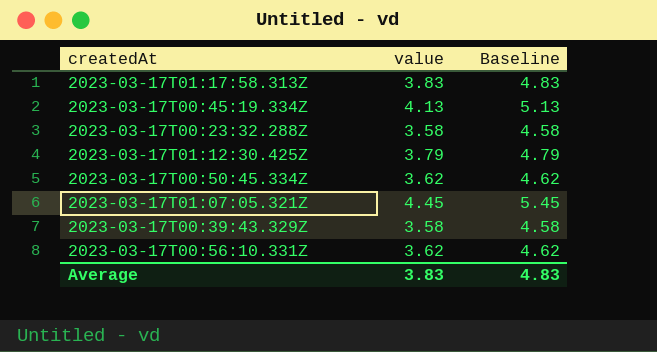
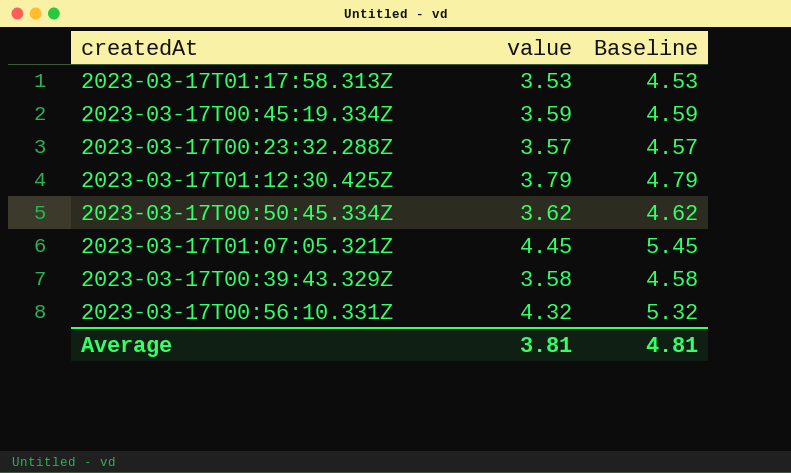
2023-03-17T01:17:58.313Z | value: 3.83 -> 3.53
2023-03-17T01:17:58.313Z | Baseline: 4.83 -> 4.53
2023-03-17T00:45:19.334Z | value: 4.13 -> 3.59
2023-03-17T00:45:19.334Z | Baseline: 5.13 -> 4.59
2023-03-17T00:23:32.288Z | value: 3.58 -> 3.57
2023-03-17T00:23:32.288Z | Baseline: 4.58 -> 4.57
2023-03-17T00:56:10.331Z | value: 3.62 -> 4.32
2023-03-17T00:56:10.331Z | Baseline: 4.62 -> 5.32
Average | value: 3.83 -> 3.81
Average | Baseline: 4.83 -> 4.81

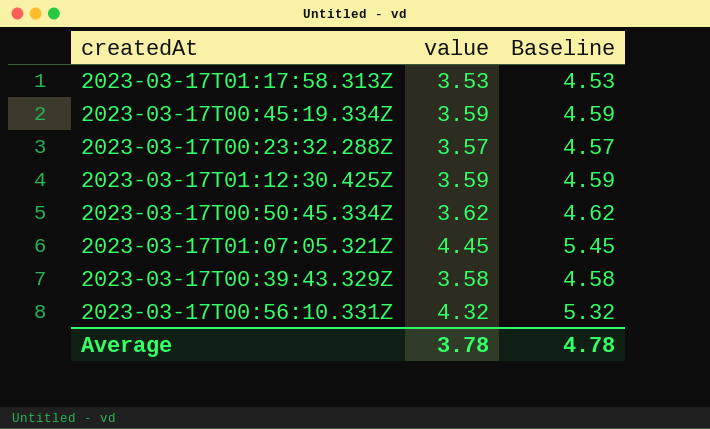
2023-03-17T01:12:30.425Z | value: 3.79 -> 3.59
2023-03-17T01:12:30.425Z | Baseline: 4.79 -> 4.59
Average | value: 3.81 -> 3.78
Average | Baseline: 4.81 -> 4.78

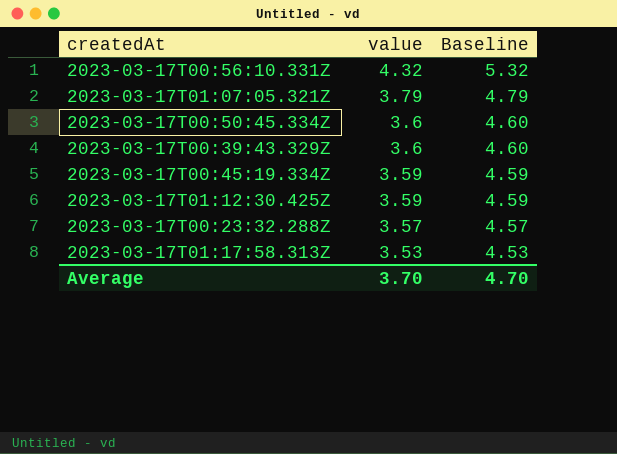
row order: none -> value descending
2023-03-17T01:07:05.321Z | value: 4.45 -> 3.79
2023-03-17T01:07:05.321Z | Baseline: 5.45 -> 4.79
2023-03-17T00:50:45.334Z | value: 3.62 -> 3.6
2023-03-17T00:50:45.334Z | Baseline: 4.62 -> 4.60
2023-03-17T00:39:43.329Z | value: 3.58 -> 3.6
2023-03-17T00:39:43.329Z | Baseline: 4.58 -> 4.60
Average | value: 3.78 -> 3.70
Average | Baseline: 4.78 -> 4.70

